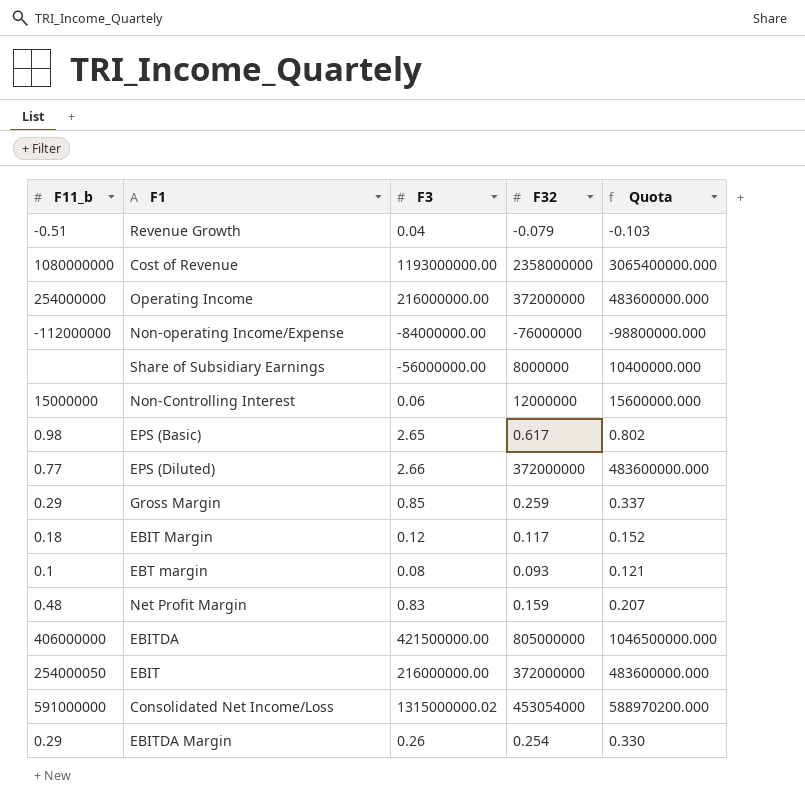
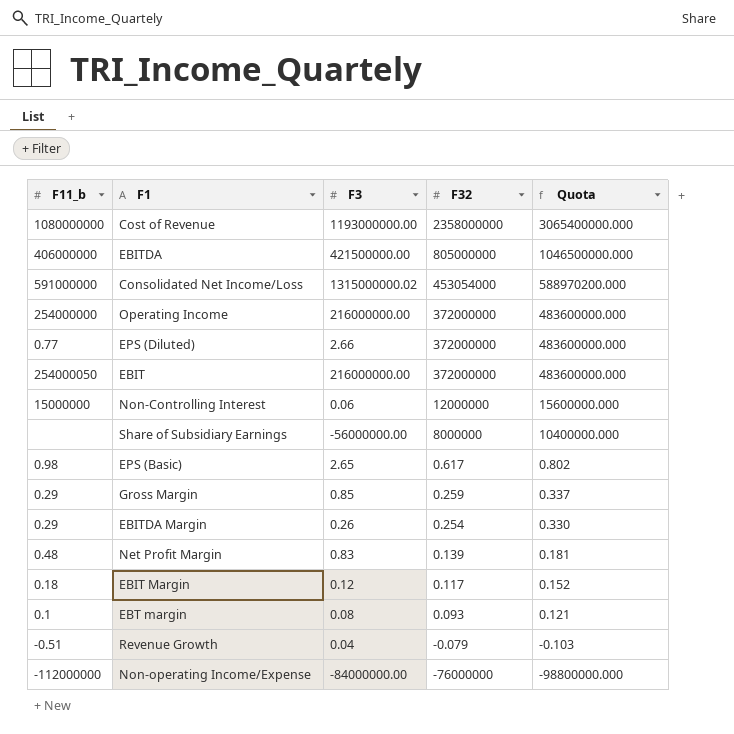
row order: none -> F32 descending
Net Profit Margin | F32: 0.159 -> 0.139
Net Profit Margin | Quota: 0.207 -> 0.181

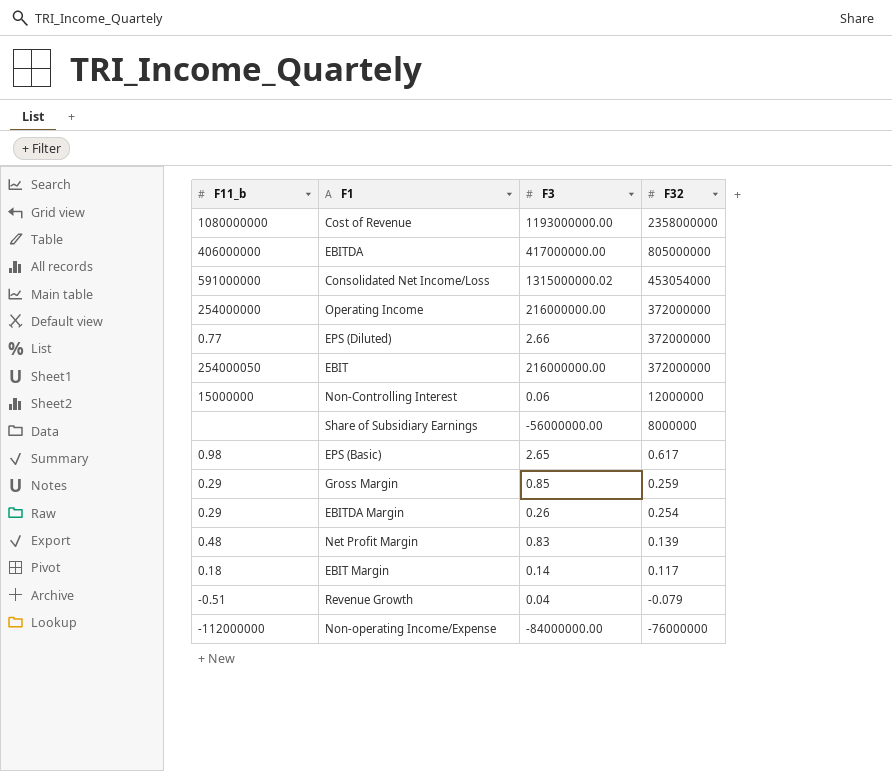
column Quota | formula: [F32] * 1.3 -> none
row EBT margin: 0.1 | 0.08 | 0.093 | 0.121 -> none
EBITDA | F3: 421500000.00 -> 417000000.00
EBIT Margin | F3: 0.12 -> 0.14

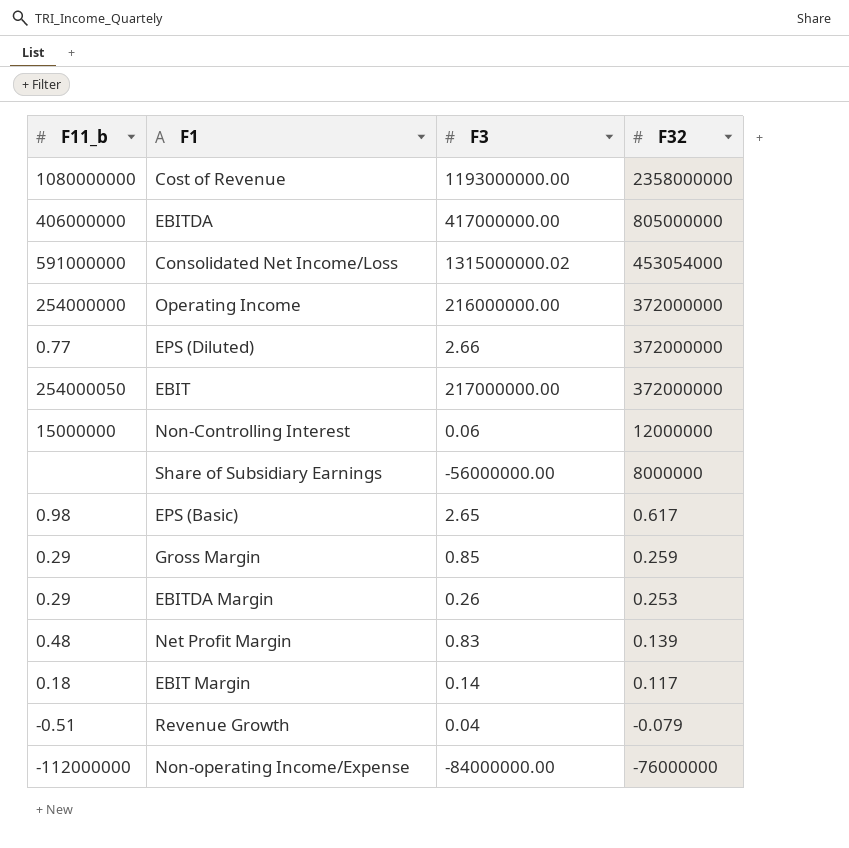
EBIT | F3: 216000000.00 -> 217000000.00
EBITDA Margin | F32: 0.254 -> 0.253

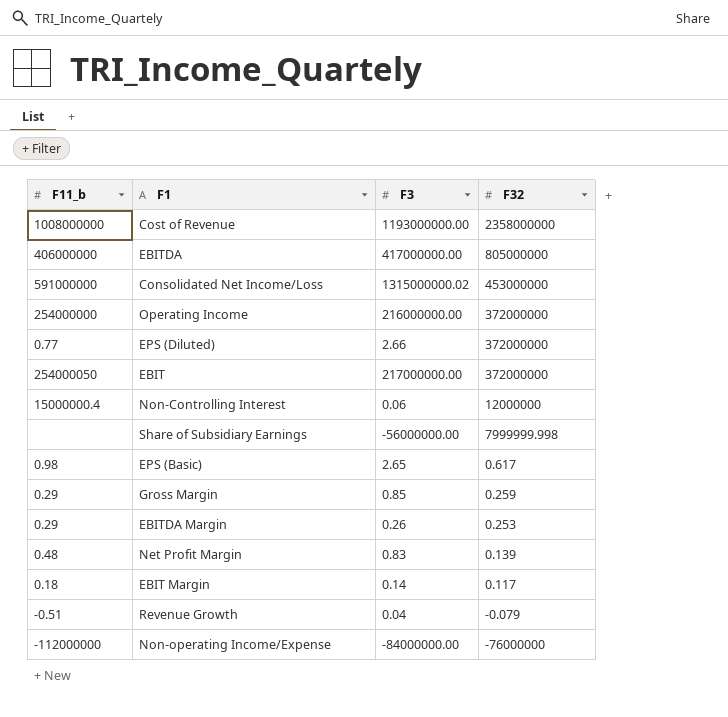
Cost of Revenue | F11_b: 1080000000 -> 1008000000
Consolidated Net Income/Loss | F32: 453054000 -> 453000000
Non-Controlling Interest | F11_b: 15000000 -> 15000000.4
Share of Subsidiary Earnings | F32: 8000000 -> 7999999.998

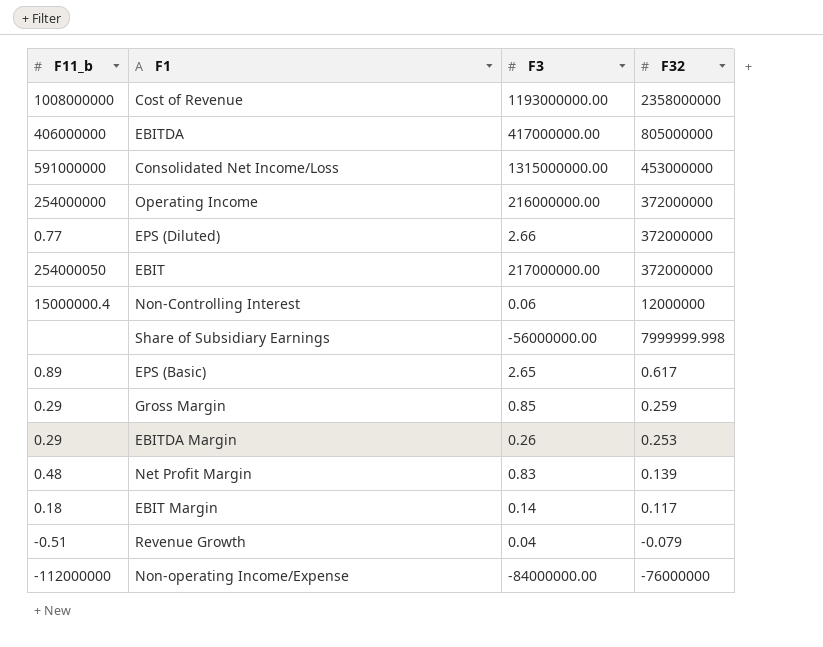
Consolidated Net Income/Loss | F3: 1315000000.02 -> 1315000000.00
EPS (Basic) | F11_b: 0.98 -> 0.89

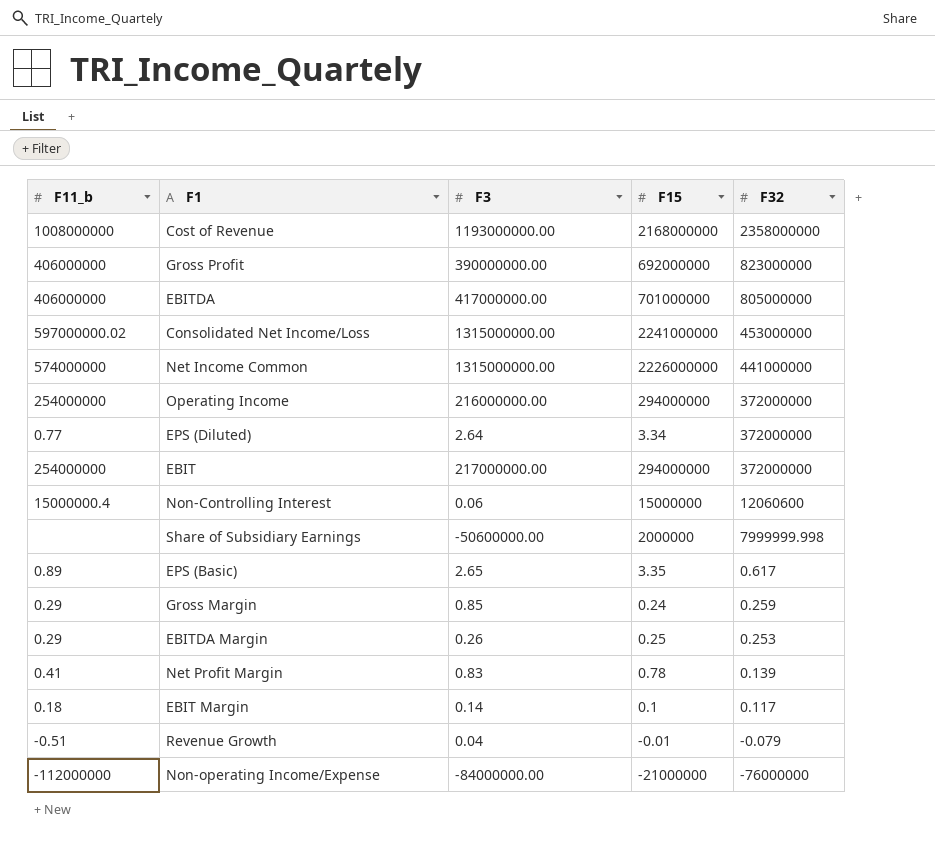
column F15 | position: none -> 4
row Gross Profit: none -> 406000000 | 390000000.00 | 692000000 | 823000000
Consolidated Net Income/Loss | F11_b: 591000000 -> 597000000.02
row Net Income Common: none -> 574000000 | 1315000000.00 | 2226000000 | 441000000
EPS (Diluted) | F3: 2.66 -> 2.64
EBIT | F11_b: 254000050 -> 254000000
Non-Controlling Interest | F32: 12000000 -> 12060600
Share of Subsidiary Earnings | F3: -56000000.00 -> -50600000.00
Net Profit Margin | F11_b: 0.48 -> 0.41

